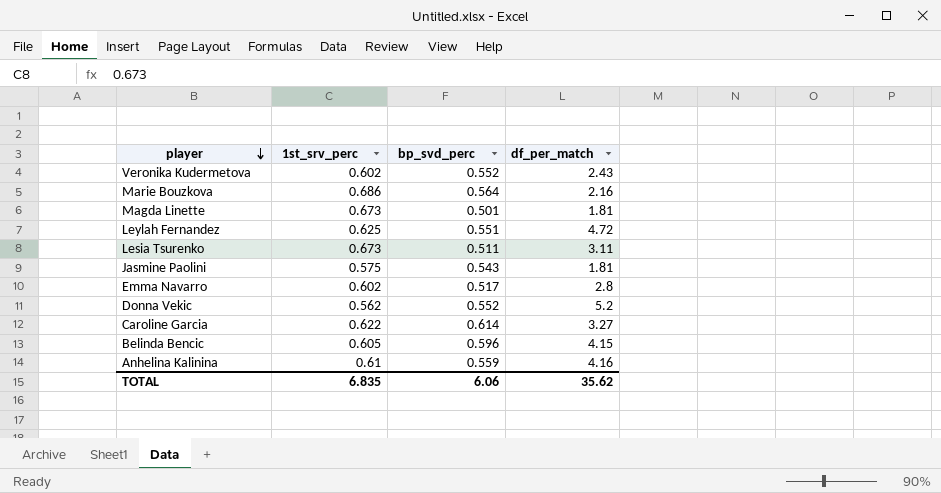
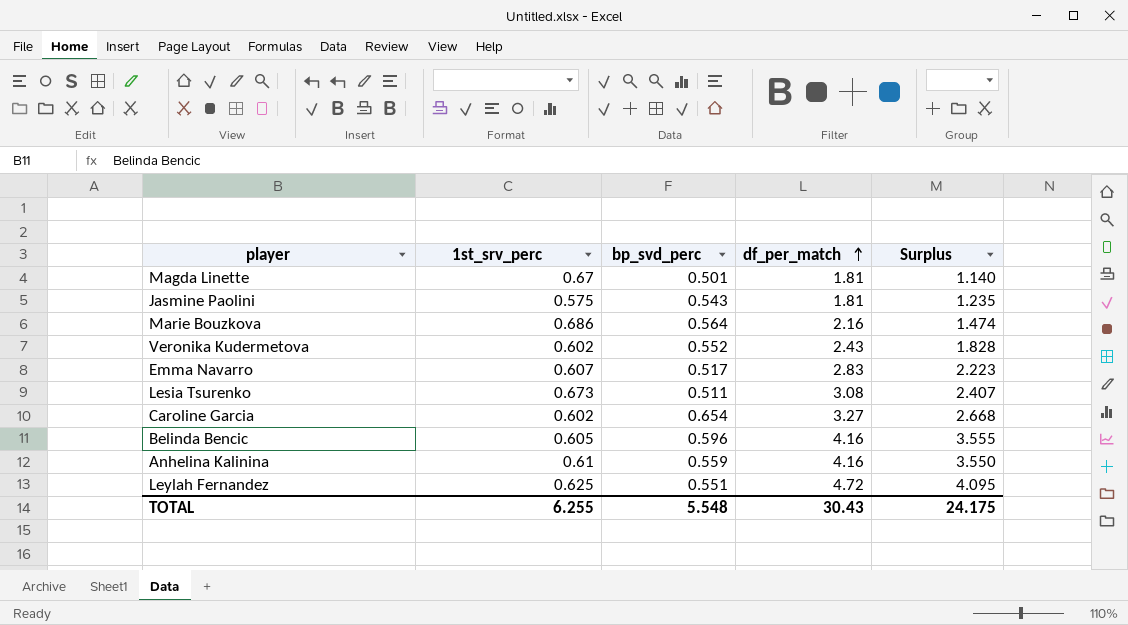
row order: player descending -> df_per_match ascending
column Surplus | formula: none -> [df_per_match] - [1st_srv_perc]
row Donna Vekic: 0.562 | 0.552 | 5.2 -> none
Magda Linette | 1st_srv_perc: 0.673 -> 0.67
Emma Navarro | 1st_srv_perc: 0.602 -> 0.607
Emma Navarro | df_per_match: 2.8 -> 2.83
Lesia Tsurenko | df_per_match: 3.11 -> 3.08
Caroline Garcia | 1st_srv_perc: 0.622 -> 0.602
Caroline Garcia | bp_svd_perc: 0.614 -> 0.654
Belinda Bencic | df_per_match: 4.15 -> 4.16
TOTAL | 1st_srv_perc: 6.835 -> 6.255
TOTAL | bp_svd_perc: 6.06 -> 5.548
TOTAL | df_per_match: 35.62 -> 30.43

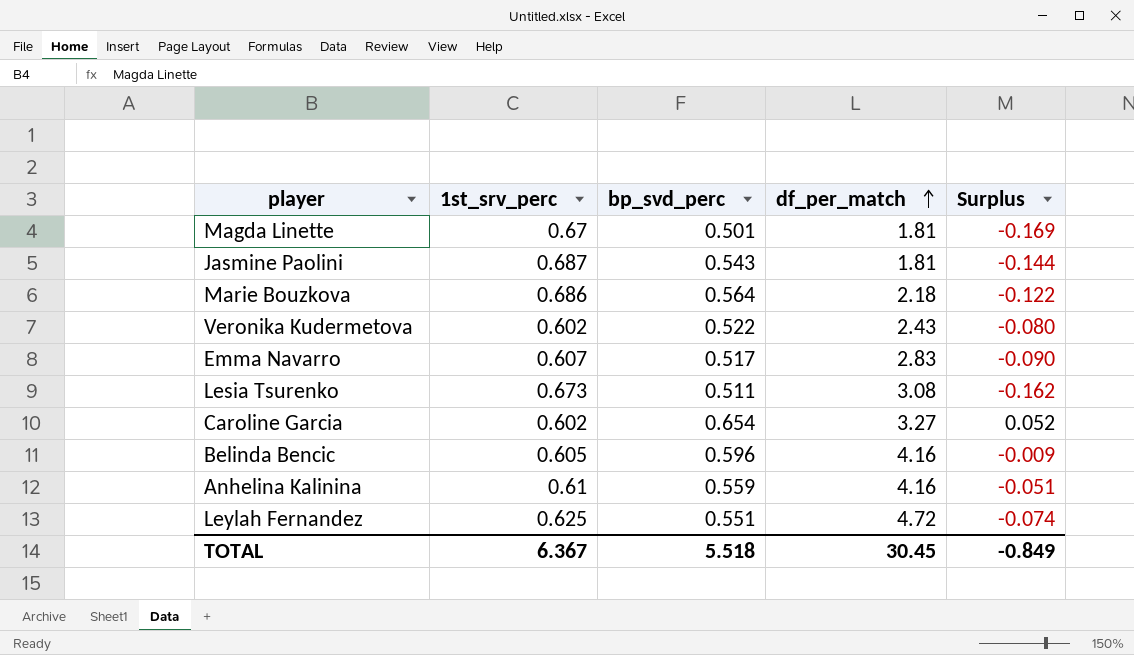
column Surplus | formula: [df_per_match] - [1st_srv_perc] -> [bp_svd_perc] - [1st_srv_perc]
Jasmine Paolini | 1st_srv_perc: 0.575 -> 0.687
Marie Bouzkova | df_per_match: 2.16 -> 2.18
Veronika Kudermetova | bp_svd_perc: 0.552 -> 0.522
TOTAL | 1st_srv_perc: 6.255 -> 6.367
TOTAL | bp_svd_perc: 5.548 -> 5.518
TOTAL | df_per_match: 30.43 -> 30.45
TOTAL | Surplus: 24.175 -> -0.849

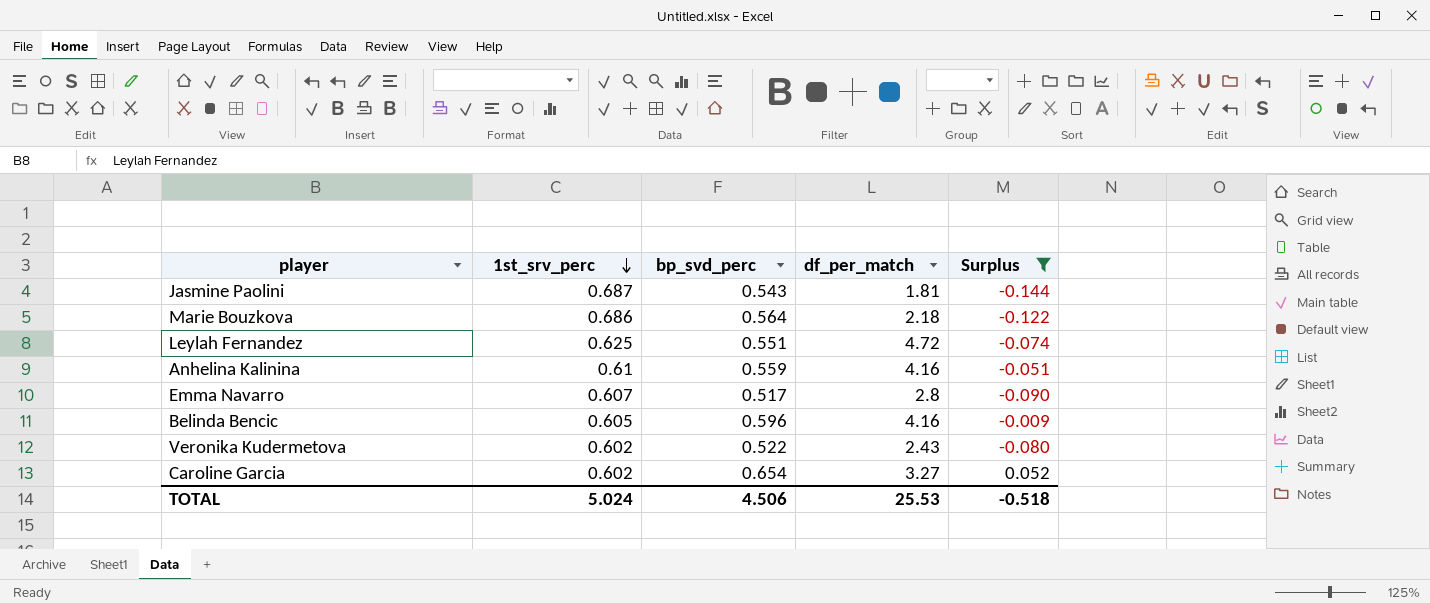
filter: none -> Surplus >= -0.144
row order: df_per_match ascending -> 1st_srv_perc descending
Emma Navarro | df_per_match: 2.83 -> 2.8
TOTAL | 1st_srv_perc: 6.367 -> 5.024
TOTAL | bp_svd_perc: 5.518 -> 4.506
TOTAL | df_per_match: 30.45 -> 25.53
TOTAL | Surplus: -0.849 -> -0.518

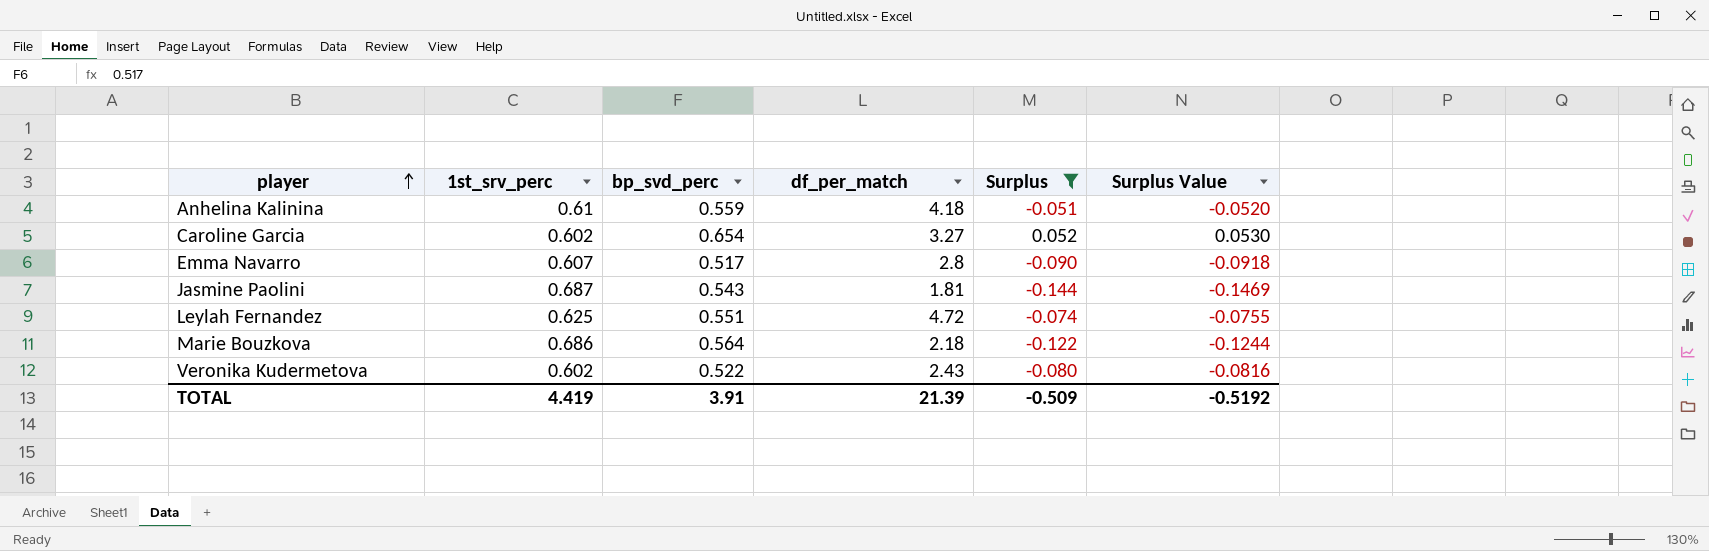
row order: 1st_srv_perc descending -> player ascending
column Surplus Value | formula: none -> [Surplus] * 1.02
row Belinda Bencic: 0.605 | 0.596 | 4.16 | -0.009 -> none
Anhelina Kalinina | df_per_match: 4.16 -> 4.18
TOTAL | 1st_srv_perc: 5.024 -> 4.419
TOTAL | bp_svd_perc: 4.506 -> 3.91
TOTAL | df_per_match: 25.53 -> 21.39
TOTAL | Surplus: -0.518 -> -0.509

